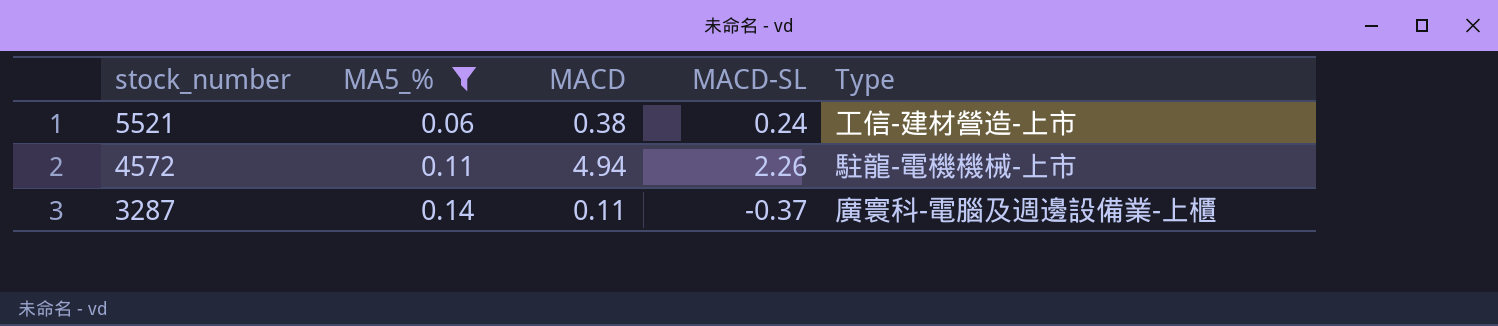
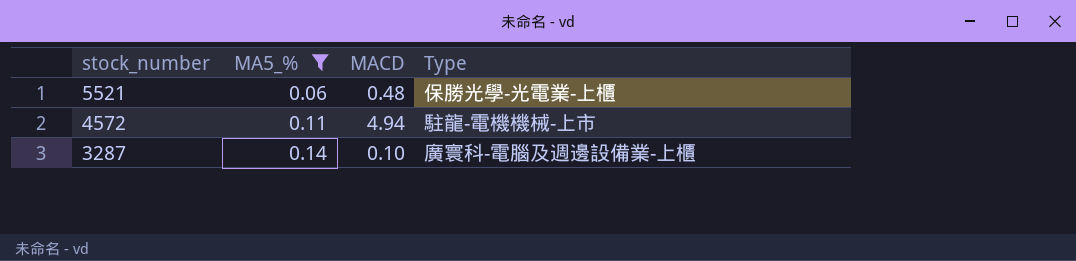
column MACD-SL | position: 4 -> none
5521 | MACD: 0.38 -> 0.48
5521 | Type: 工信-建材營造-上市 -> 保勝光學-光電業-上櫃
3287 | MACD: 0.11 -> 0.10

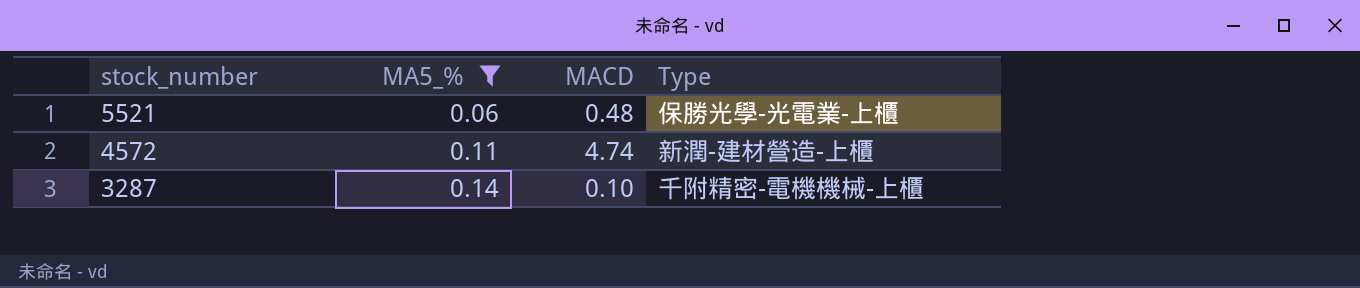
4572 | MACD: 4.94 -> 4.74
4572 | Type: 駐龍-電機機械-上市 -> 新潤-建材營造-上櫃
3287 | Type: 廣寰科-電腦及週邊設備業-上櫃 -> 千附精密-電機機械-上櫃

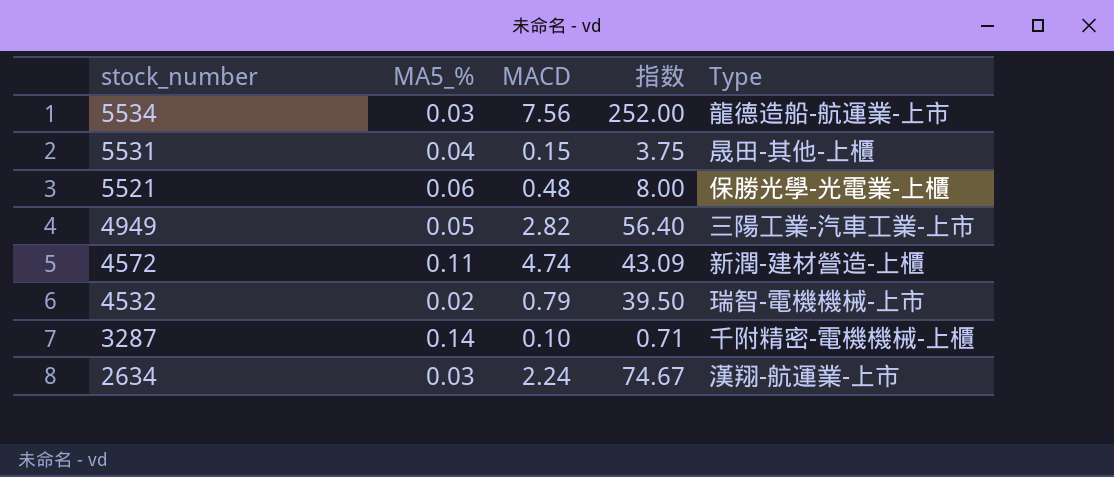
filter: MA5_% >= 0.06 -> none
column 指数 | formula: none -> [MACD] / [MA5_%]

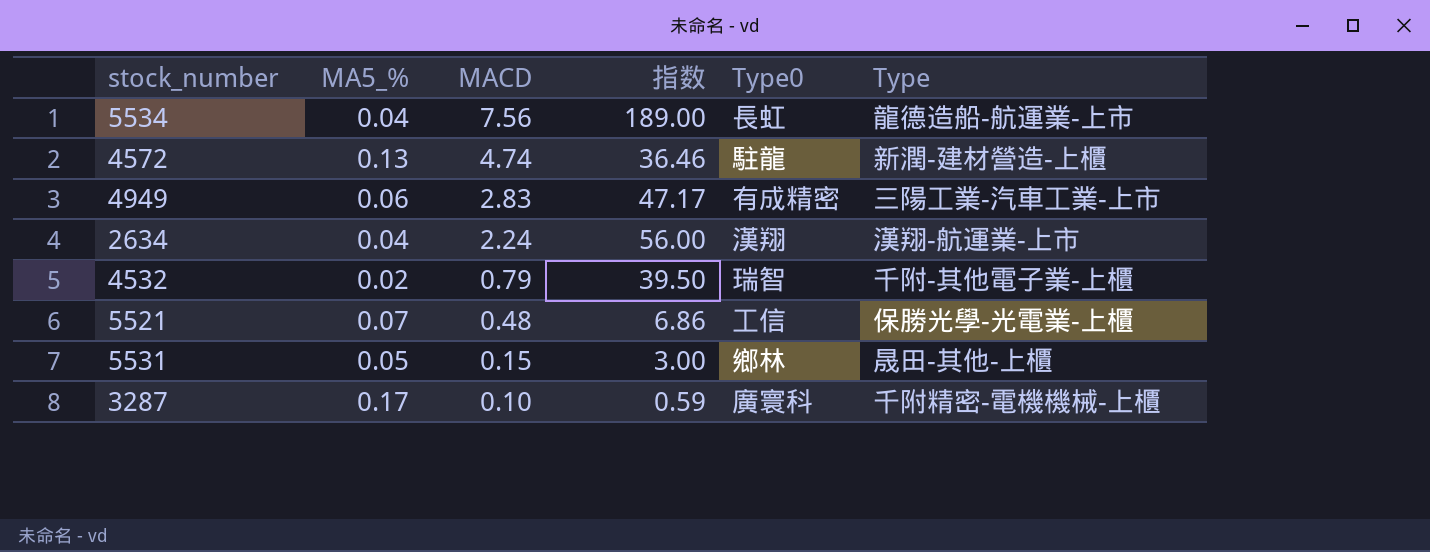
row order: stock_number descending -> MACD descending
column Type0 | position: none -> 5
5534 | MA5_%: 0.03 -> 0.04
5534 | 指数: 252.00 -> 189.00
4572 | MA5_%: 0.11 -> 0.13
4572 | 指数: 43.09 -> 36.46
4949 | MA5_%: 0.05 -> 0.06
4949 | MACD: 2.82 -> 2.83
4949 | 指数: 56.40 -> 47.17
2634 | MA5_%: 0.03 -> 0.04
2634 | 指数: 74.67 -> 56.00
4532 | Type: 瑞智-電機機械-上市 -> 千附-其他電子業-上櫃
5521 | MA5_%: 0.06 -> 0.07
5521 | 指数: 8.00 -> 6.86
5531 | MA5_%: 0.04 -> 0.05
5531 | 指数: 3.75 -> 3.00
3287 | MA5_%: 0.14 -> 0.17
3287 | 指数: 0.71 -> 0.59

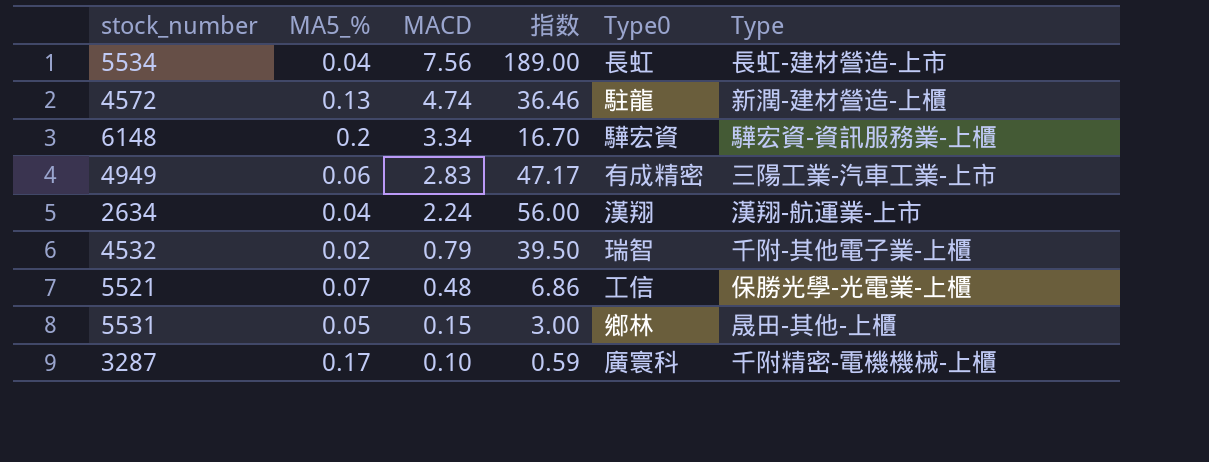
5534 | Type: 龍德造船-航運業-上市 -> 長虹-建材營造-上市
row 6148: none -> 0.2 | 3.34 | 16.70 | 驊宏資 | 驊宏資-資訊服務業-上櫃

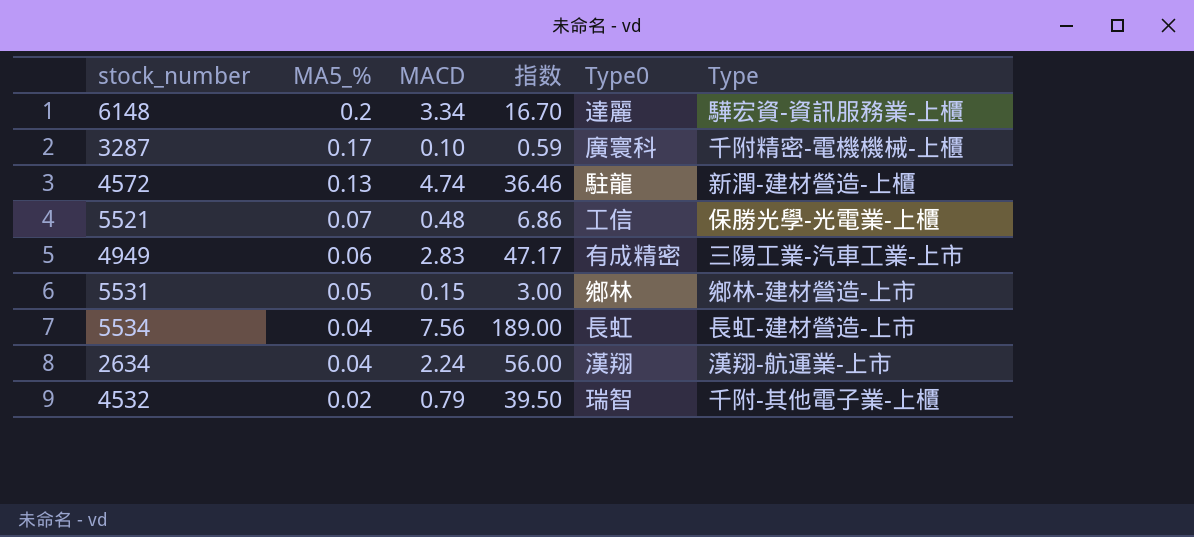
row order: MACD descending -> MA5_% descending
6148 | Type0: 驊宏資 -> 達麗
5531 | Type: 晟田-其他-上櫃 -> 鄉林-建材營造-上市

